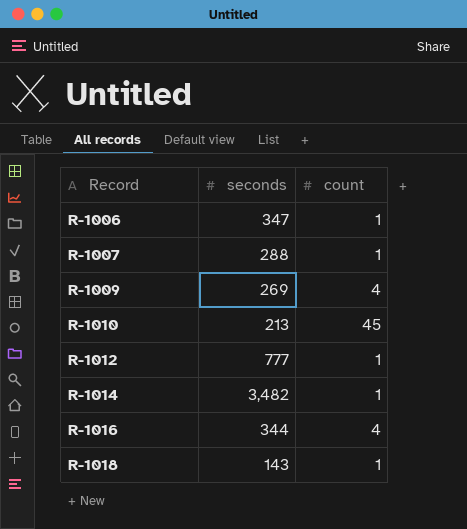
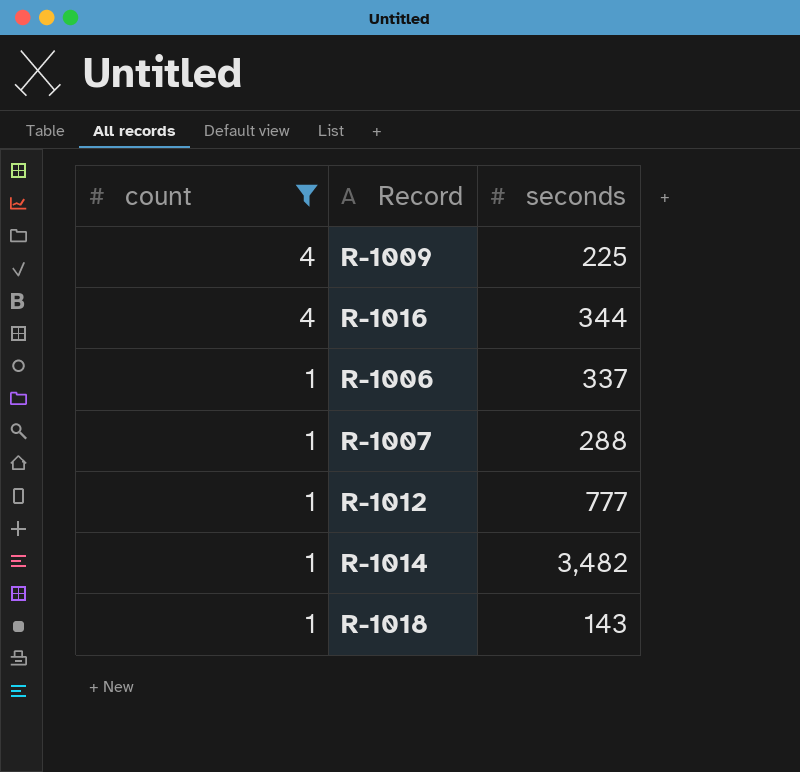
filter: none -> count != 45
row order: Record ascending -> count descending
column count | position: 3 -> 1
R-1009 | seconds: 269 -> 225
R-1006 | seconds: 347 -> 337

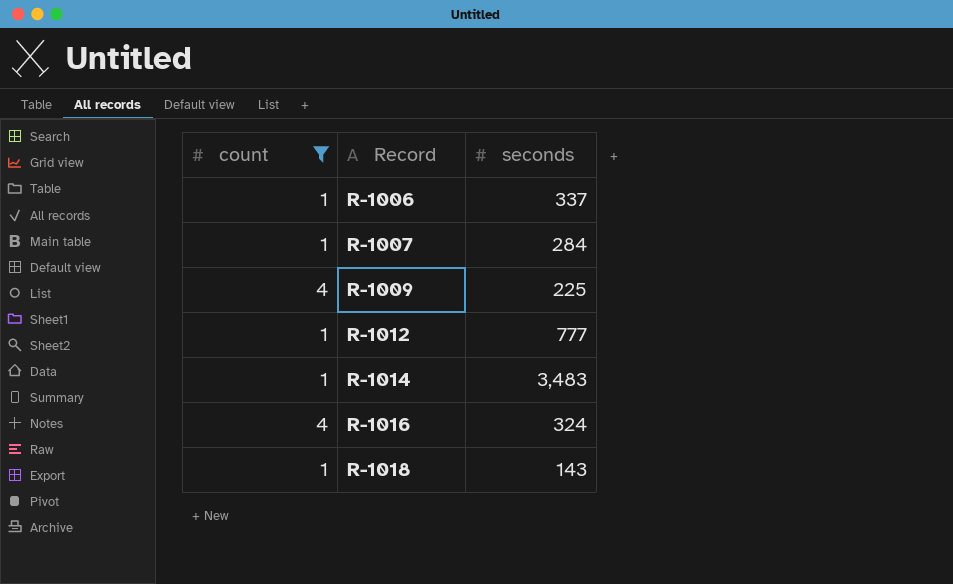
row order: count descending -> Record ascending
R-1007 | seconds: 288 -> 284
R-1014 | seconds: 3,482 -> 3,483
R-1016 | seconds: 344 -> 324

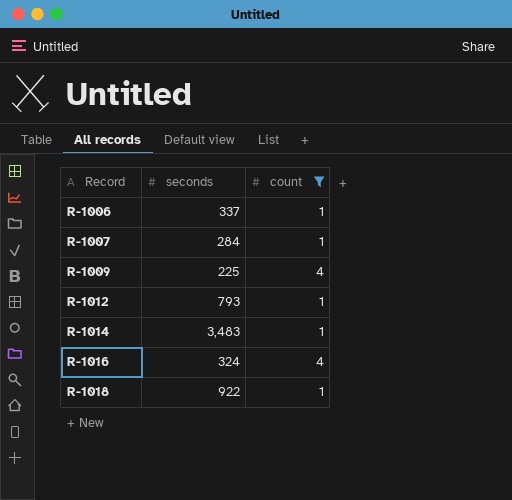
column count | position: 1 -> 3
R-1012 | seconds: 777 -> 793
R-1018 | seconds: 143 -> 922

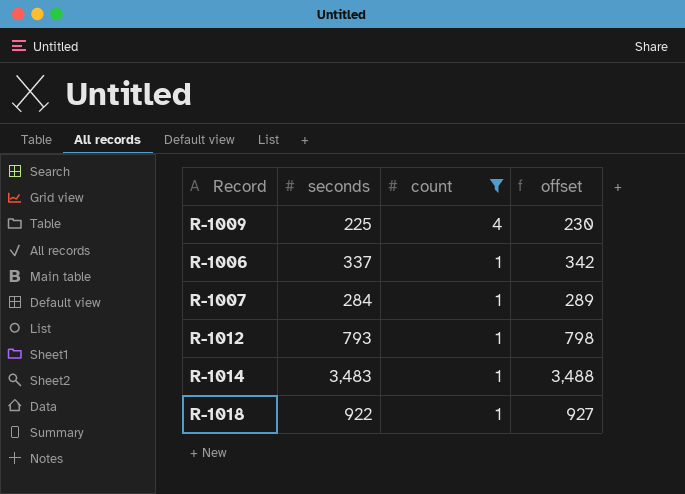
row order: Record ascending -> count descending
column offset | formula: none -> [seconds] + 5
row R-1016: 324 | 4 -> none

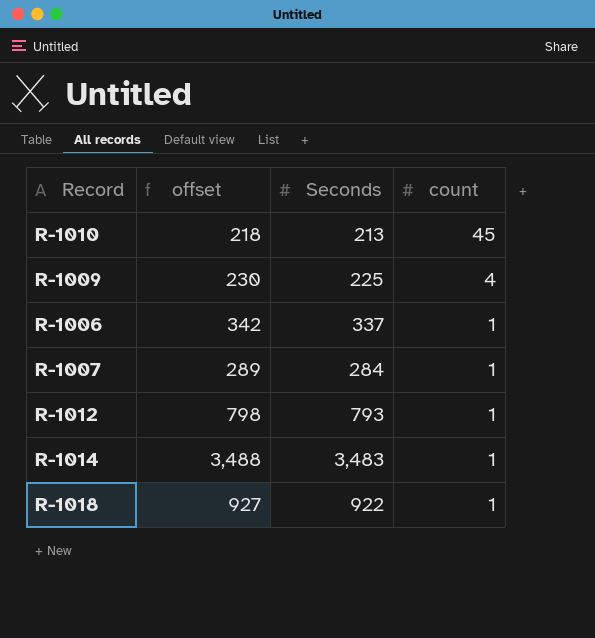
filter: count != 45 -> none
column offset | position: 4 -> 2
column name: seconds -> Seconds

